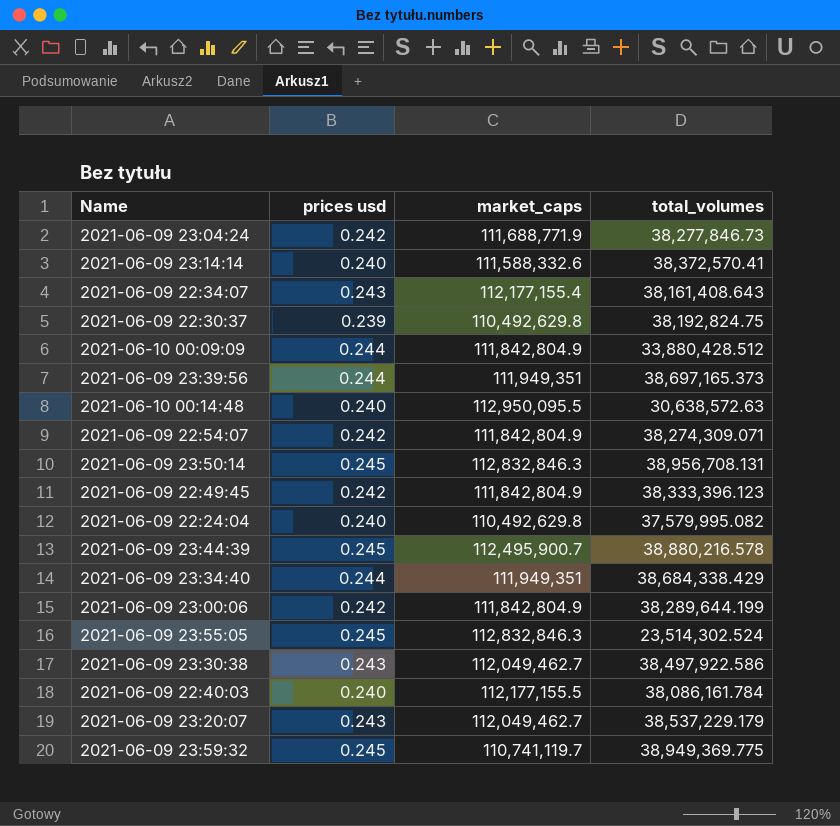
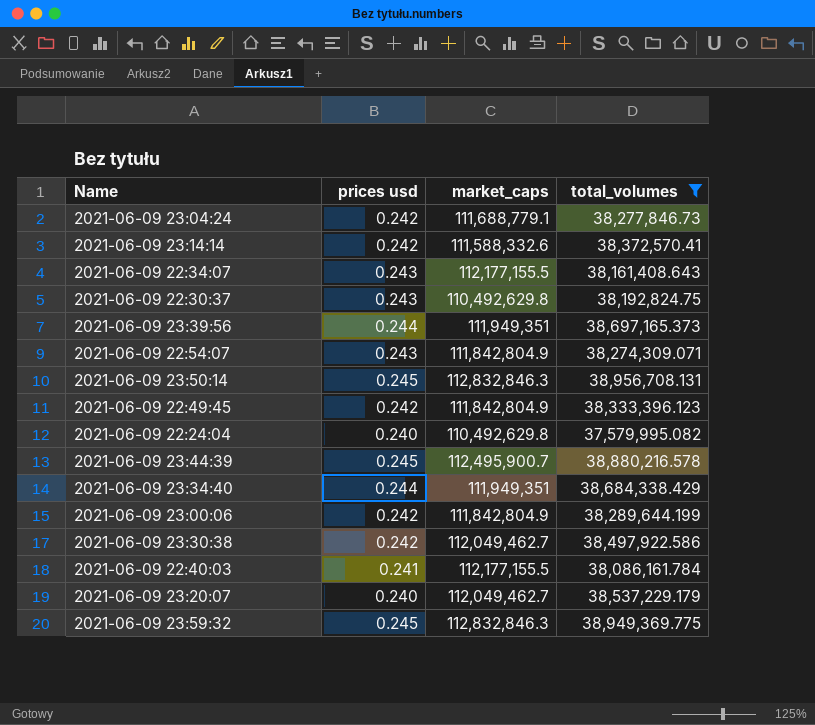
filter: none -> total_volumes >= 37,579,995.082
2021-06-09 23:04:24 | market_caps: 111,688,771.9 -> 111,688,779.1
2021-06-09 23:14:14 | prices usd: 0.240 -> 0.242
2021-06-09 22:34:07 | market_caps: 112,177,155.4 -> 112,177,155.5
2021-06-09 22:30:37 | prices usd: 0.239 -> 0.243
2021-06-09 22:54:07 | prices usd: 0.242 -> 0.243
2021-06-09 23:30:38 | prices usd: 0.243 -> 0.242
2021-06-09 22:40:03 | prices usd: 0.240 -> 0.241
2021-06-09 23:20:07 | prices usd: 0.243 -> 0.240
2021-06-09 23:59:32 | market_caps: 110,741,119.7 -> 112,832,846.3

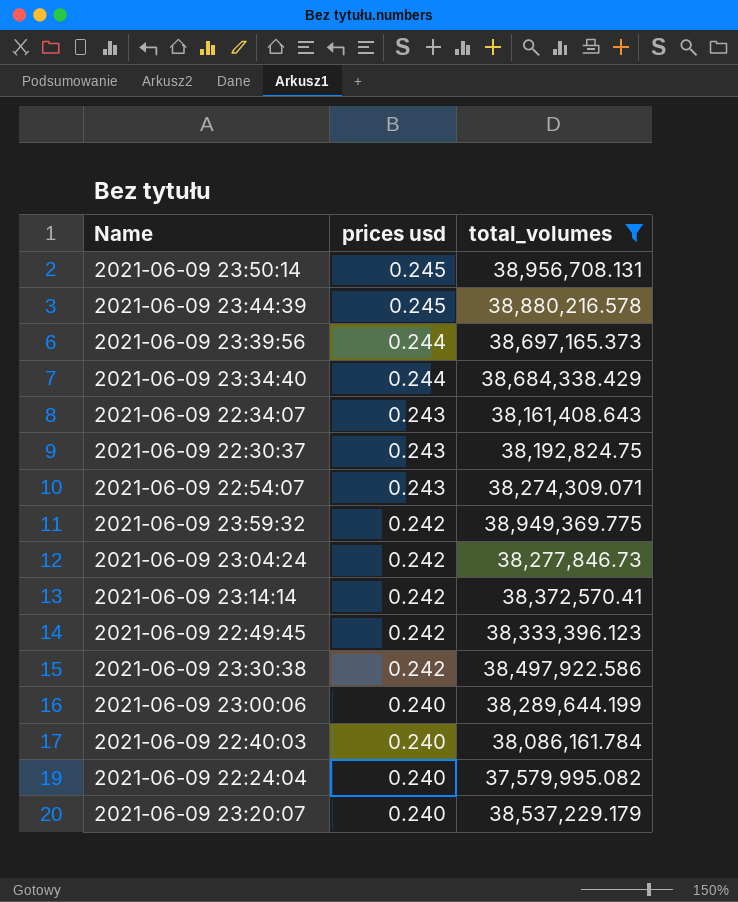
row order: none -> prices usd descending
column market_caps | position: 3 -> none
2021-06-09 23:59:32 | prices usd: 0.245 -> 0.242
2021-06-09 23:00:06 | prices usd: 0.242 -> 0.240
2021-06-09 22:40:03 | prices usd: 0.241 -> 0.240

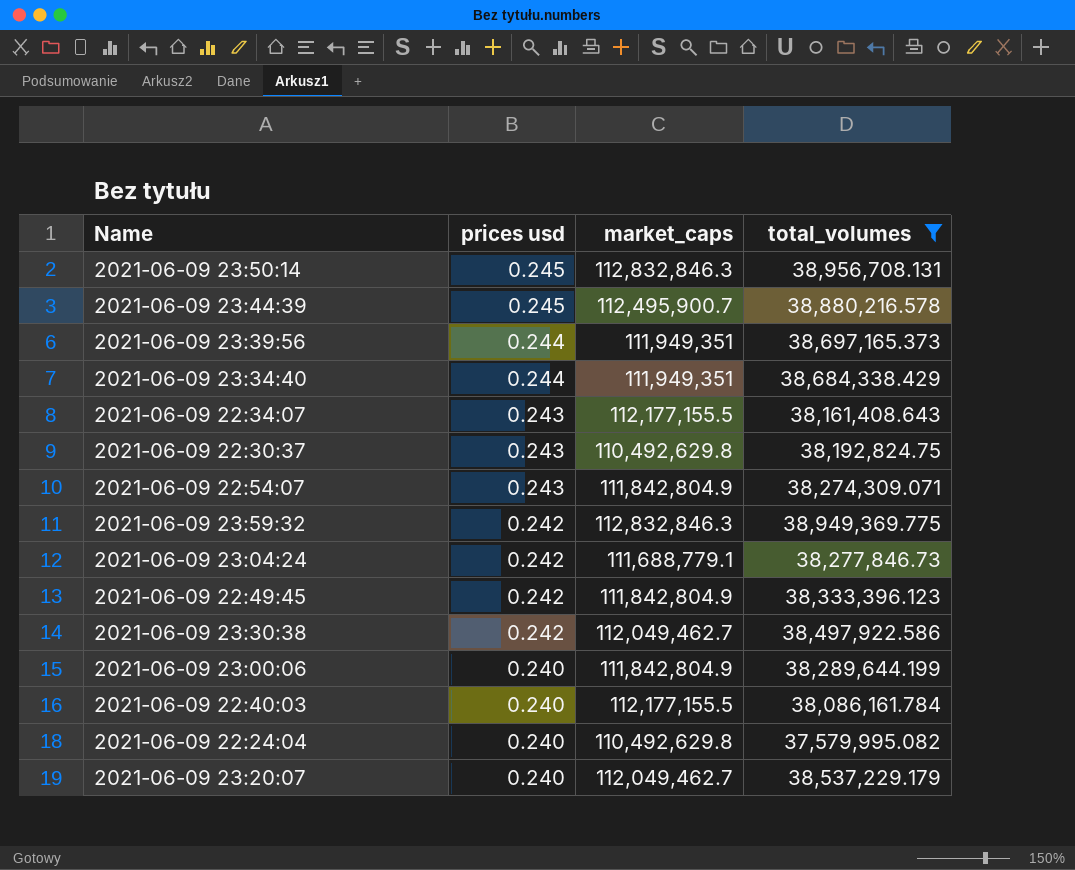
column market_caps | position: none -> 3
row 2021-06-09 23:14:14: 0.242 | 38,372,570.41 -> none

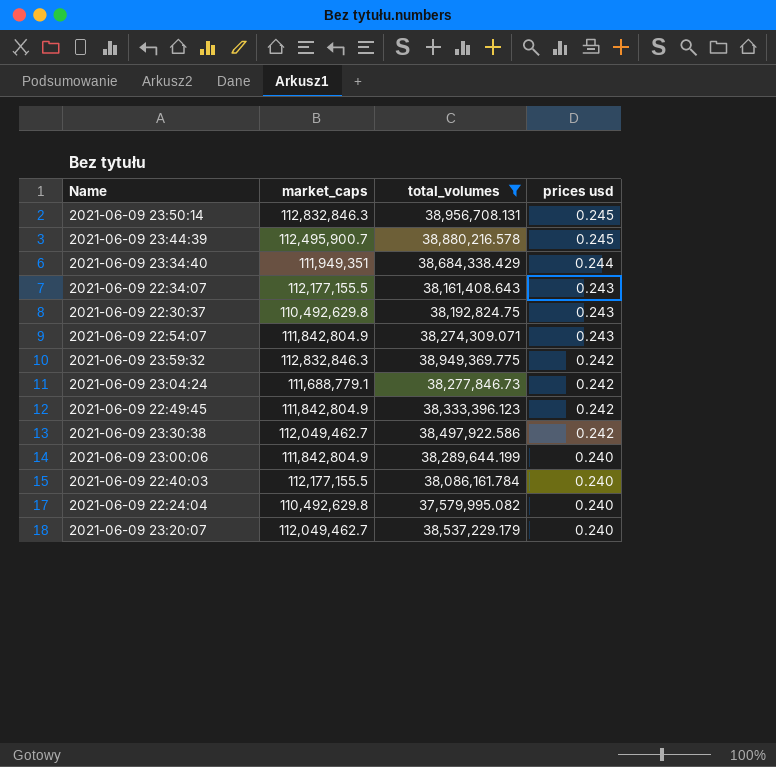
column prices usd | position: 2 -> 4
row 2021-06-09 23:39:56: 0.244 | 111,949,351 | 38,697,165.373 -> none

